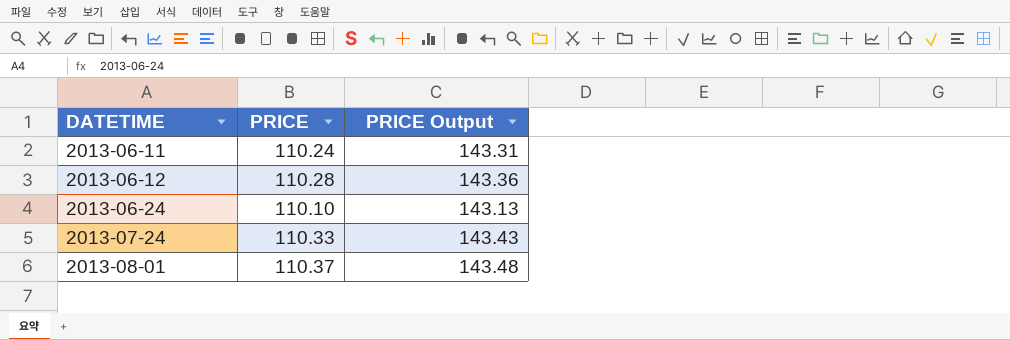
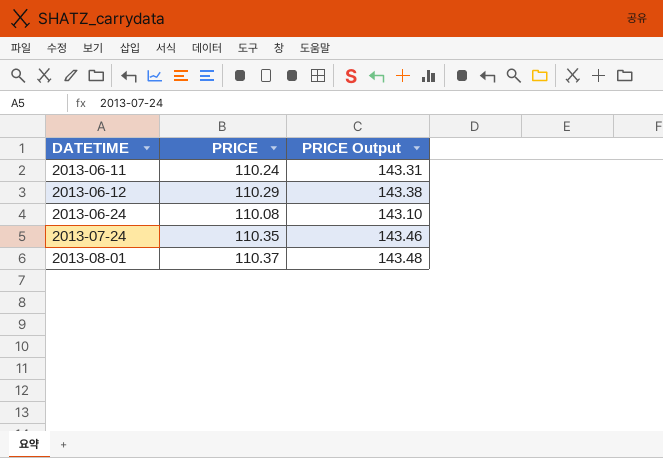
2013-06-12 | PRICE: 110.28 -> 110.29
2013-06-12 | PRICE Output: 143.36 -> 143.38
2013-06-24 | PRICE: 110.10 -> 110.08
2013-06-24 | PRICE Output: 143.13 -> 143.10
2013-07-24 | PRICE: 110.33 -> 110.35
2013-07-24 | PRICE Output: 143.43 -> 143.46

